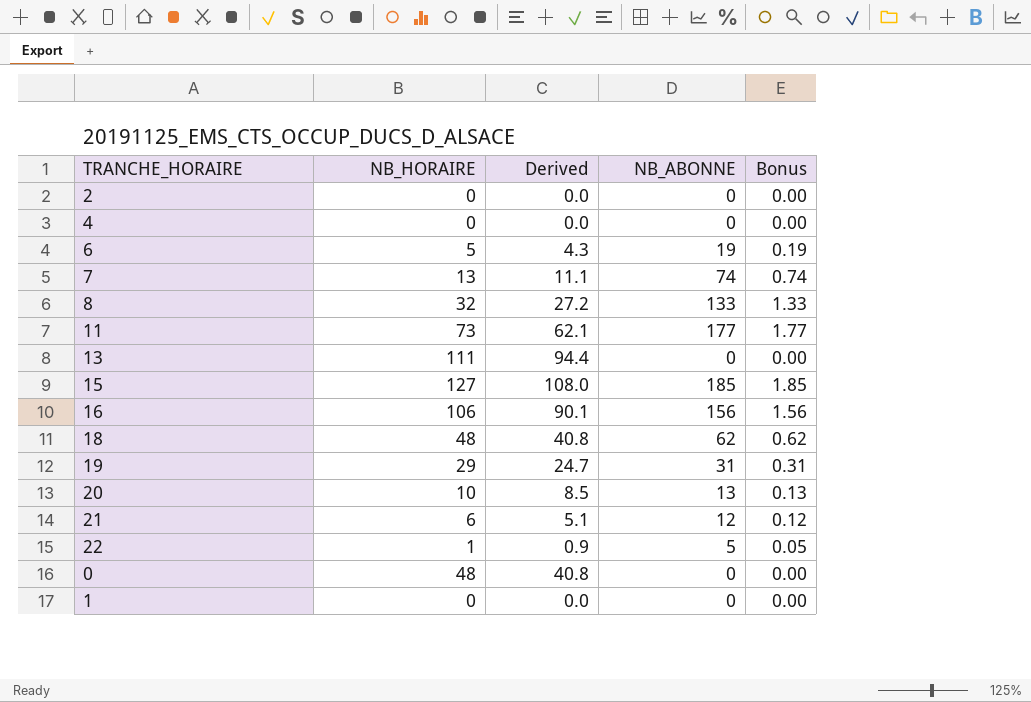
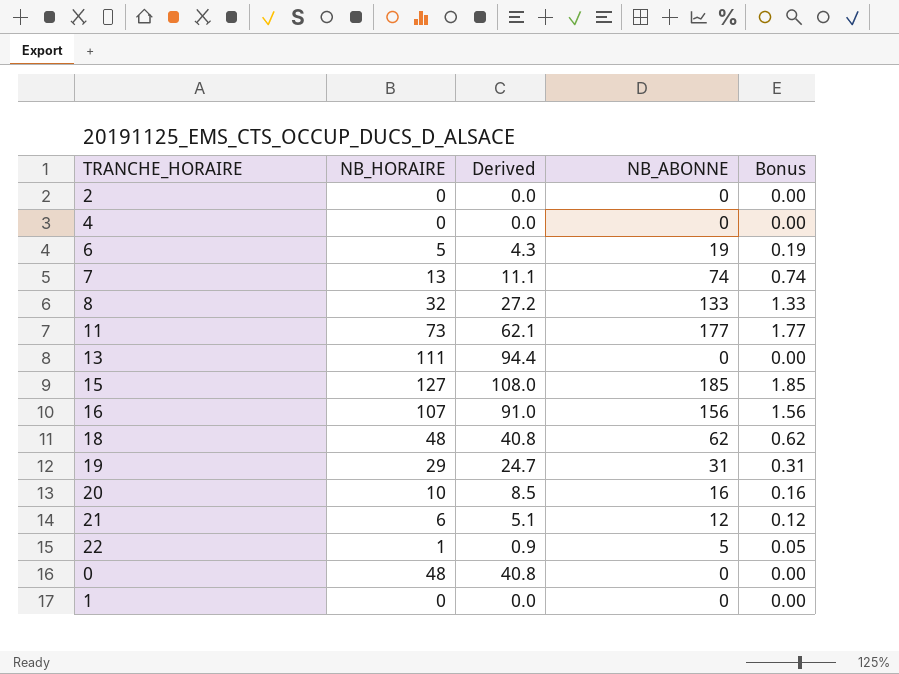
16 | NB_HORAIRE: 106 -> 107
16 | Derived: 90.1 -> 91.0
20 | NB_ABONNE: 13 -> 16
20 | Bonus: 0.13 -> 0.16

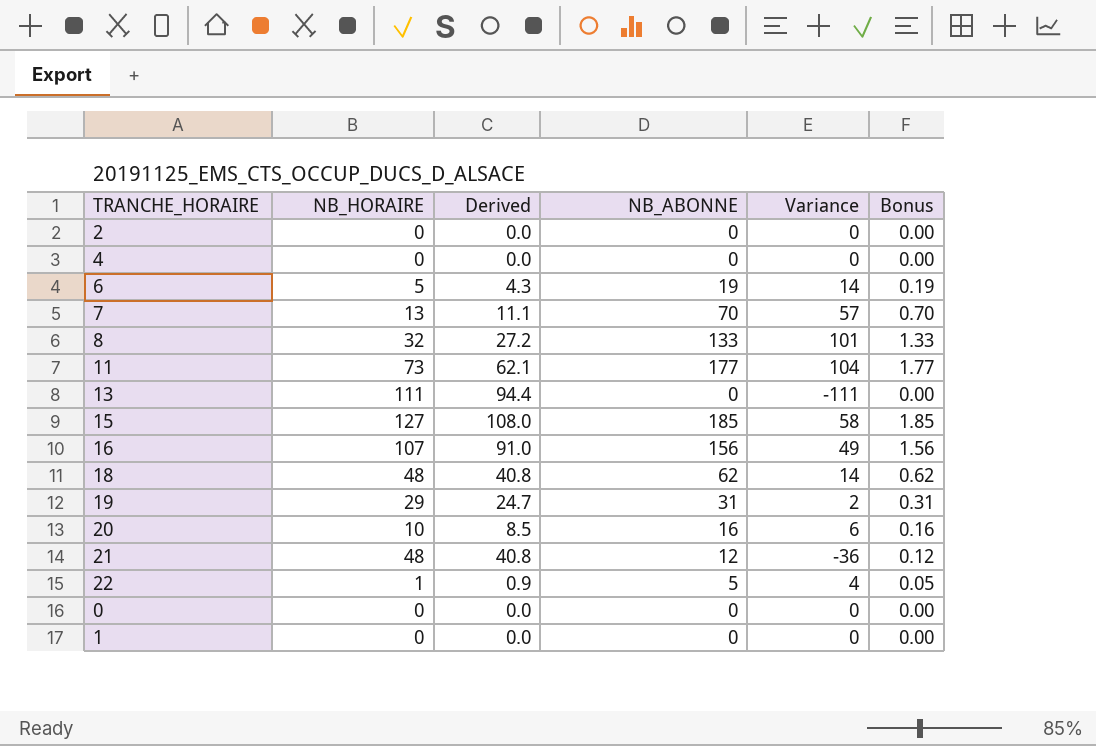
column Variance | formula: none -> [NB_ABONNE] - [NB_HORAIRE]
7 | NB_ABONNE: 74 -> 70
7 | Bonus: 0.74 -> 0.70
21 | NB_HORAIRE: 6 -> 48
21 | Derived: 5.1 -> 40.8
0 | NB_HORAIRE: 48 -> 0
0 | Derived: 40.8 -> 0.0

